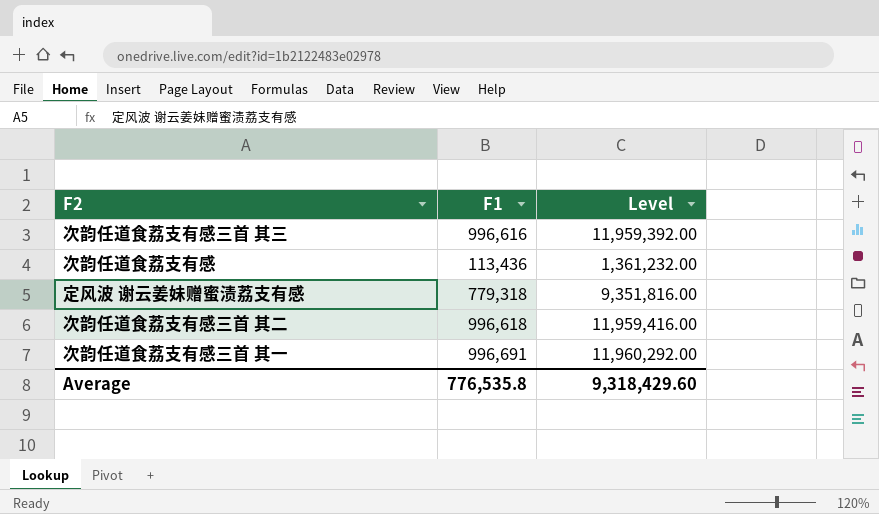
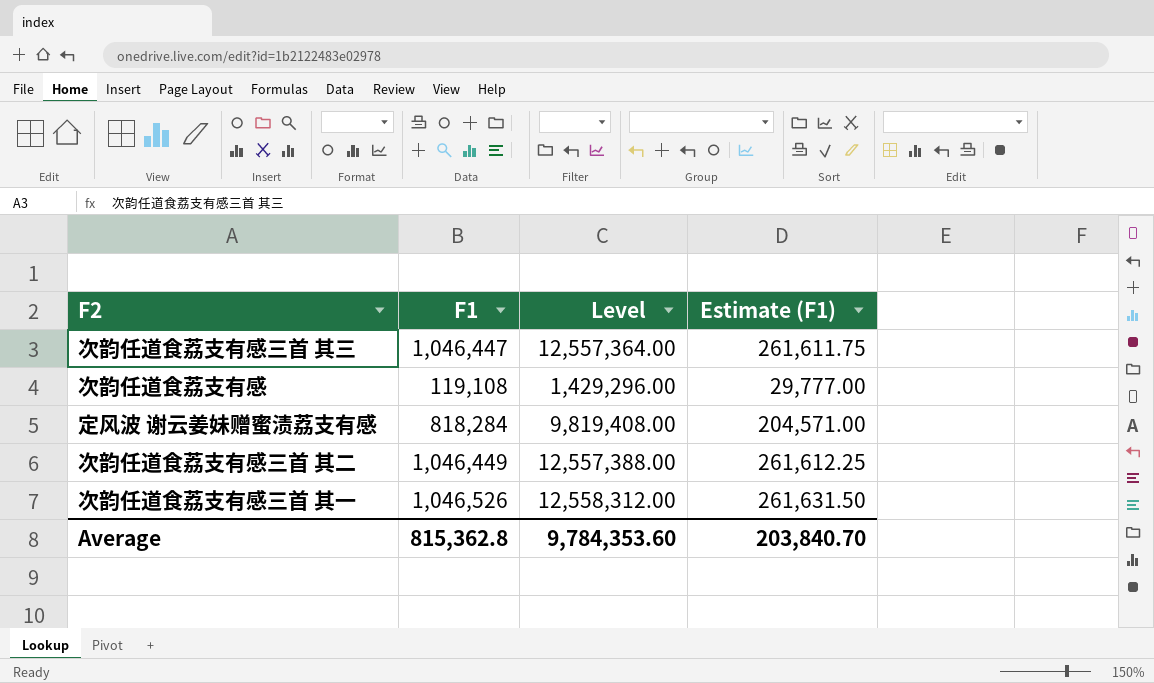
column Estimate (F1) | formula: none -> [F1] * 0.25
次韵任道食荔支有感三首 其三 | F1: 996,616 -> 1,046,447
次韵任道食荔支有感三首 其三 | Level: 11,959,392.00 -> 12,557,364.00
次韵任道食荔支有感 | F1: 113,436 -> 119,108
次韵任道食荔支有感 | Level: 1,361,232.00 -> 1,429,296.00
定风波 谢云姜妹赠蜜渍荔支有感 | F1: 779,318 -> 818,284
定风波 谢云姜妹赠蜜渍荔支有感 | Level: 9,351,816.00 -> 9,819,408.00
次韵任道食荔支有感三首 其二 | F1: 996,618 -> 1,046,449
次韵任道食荔支有感三首 其二 | Level: 11,959,416.00 -> 12,557,388.00
次韵任道食荔支有感三首 其一 | F1: 996,691 -> 1,046,526
次韵任道食荔支有感三首 其一 | Level: 11,960,292.00 -> 12,558,312.00
Average | F1: 776,535.8 -> 815,362.8
Average | Level: 9,318,429.60 -> 9,784,353.60

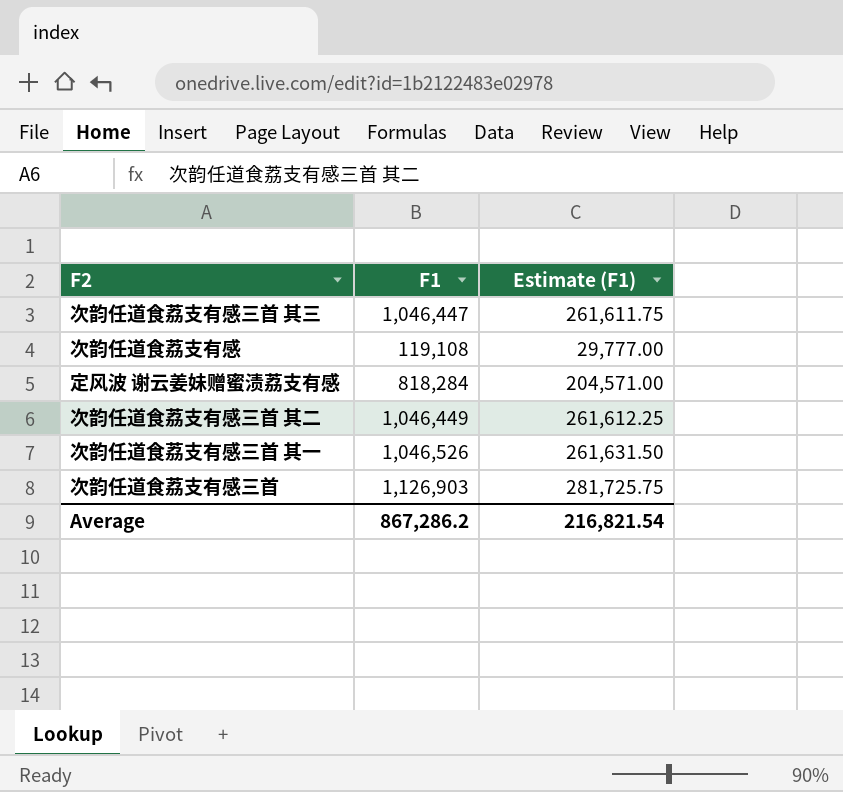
column Level | formula: [F1] * 12 -> none
row 次韵任道食荔支有感三首: none -> 1,126,903 | 281,725.75
Average | F1: 815,362.8 -> 867,286.2
Average | Estimate (F1): 203,840.70 -> 216,821.54

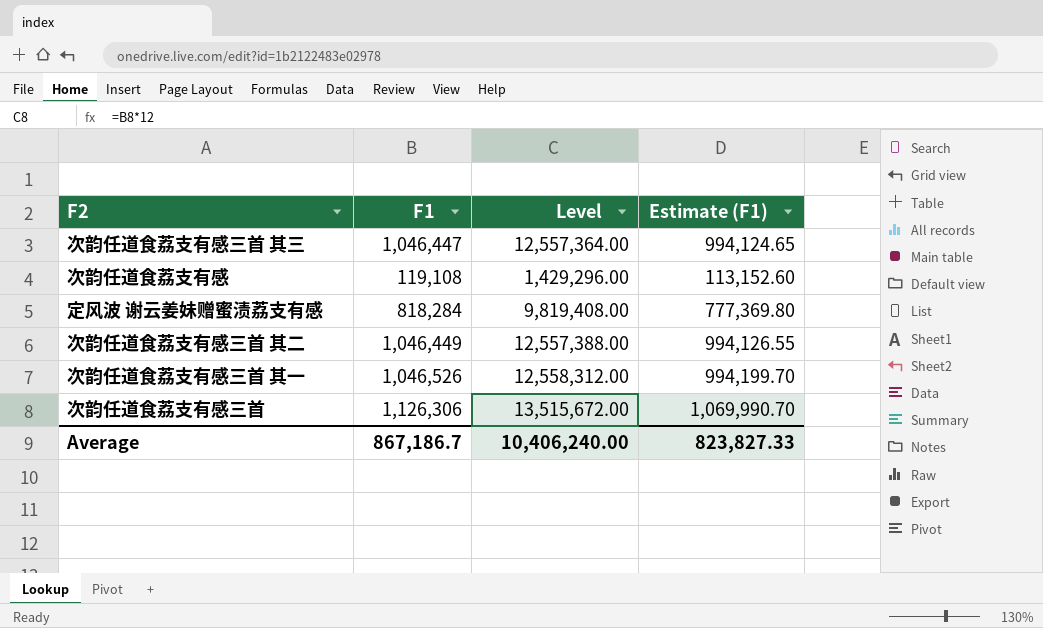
column Level | formula: none -> [F1] * 12
column Estimate (F1) | formula: [F1] * 0.25 -> [F1] * 0.95
次韵任道食荔支有感三首 | F1: 1,126,903 -> 1,126,306
Average | F1: 867,286.2 -> 867,186.7
Average | Estimate (F1): 216,821.54 -> 823,827.33

